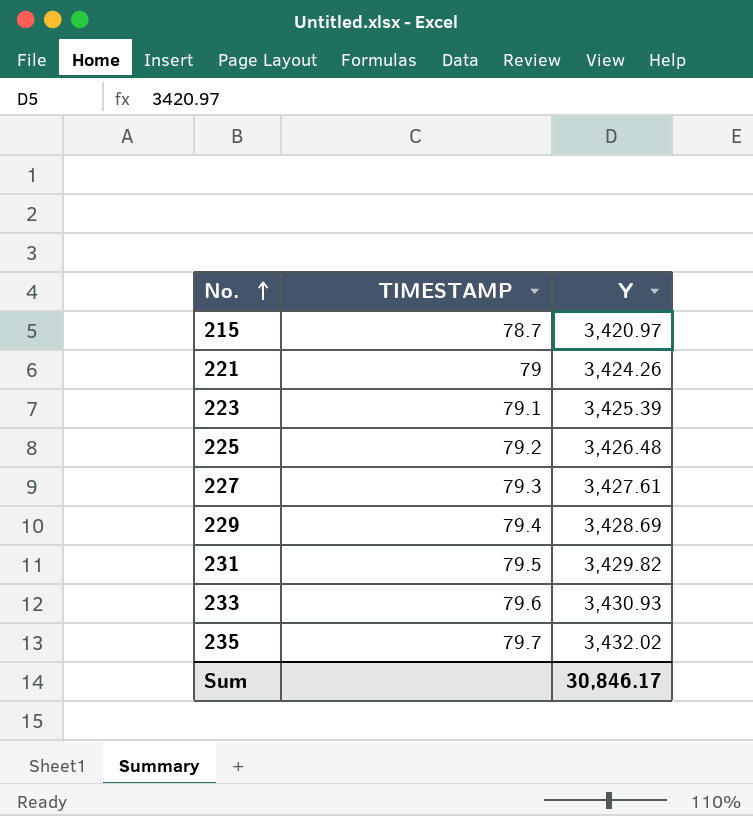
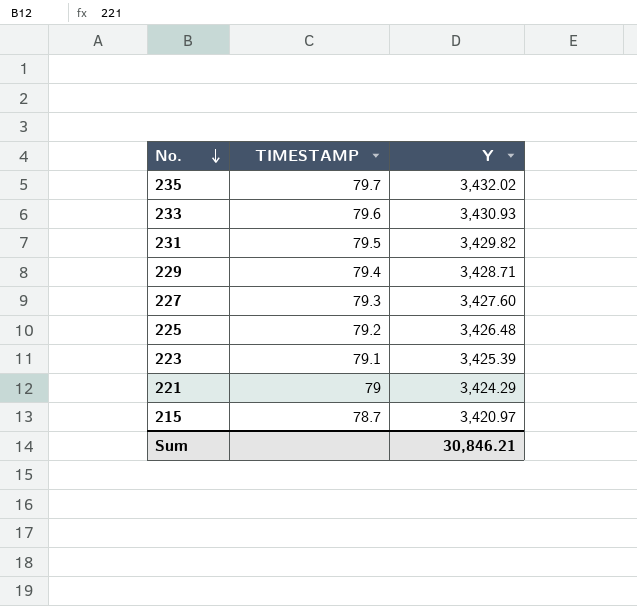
row order: No. ascending -> No. descending
229 | Y: 3,428.69 -> 3,428.71
227 | Y: 3,427.61 -> 3,427.60
221 | Y: 3,424.26 -> 3,424.29
Sum | Y: 30,846.17 -> 30,846.21

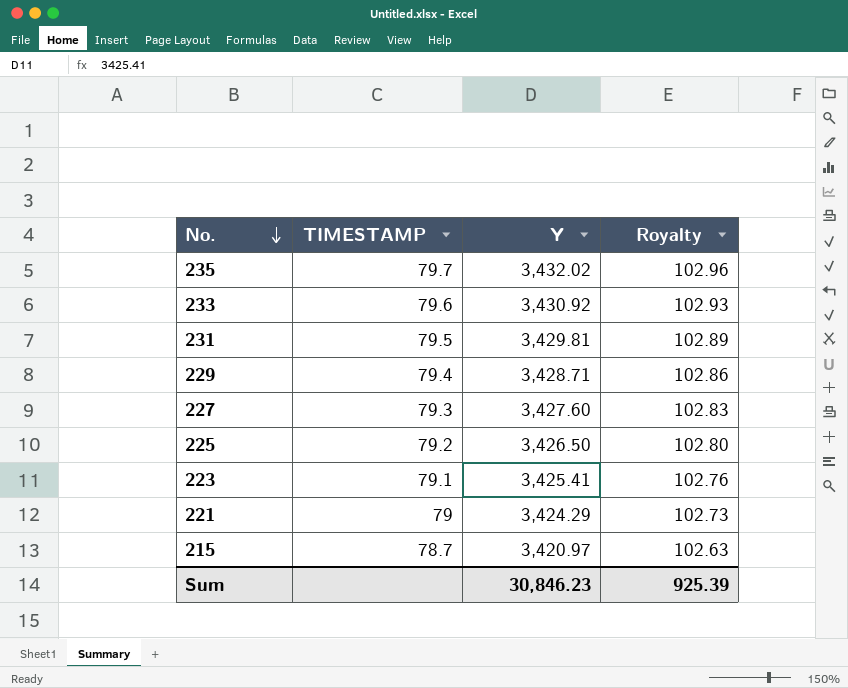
column Royalty | formula: none -> [Y] * 0.03
233 | Y: 3,430.93 -> 3,430.92
231 | Y: 3,429.82 -> 3,429.81
225 | Y: 3,426.48 -> 3,426.50
223 | Y: 3,425.39 -> 3,425.41
Sum | Y: 30,846.21 -> 30,846.23

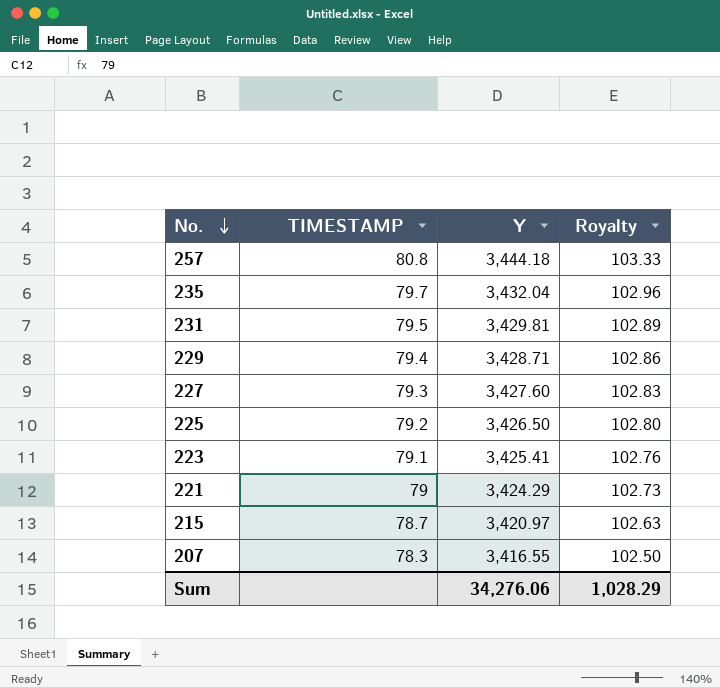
row 233: 79.6 | 3,430.92 | 102.93 -> none
row 257: none -> 80.8 | 3,444.18 | 103.33
235 | Y: 3,432.02 -> 3,432.04
row 207: none -> 78.3 | 3,416.55 | 102.50
Sum | Y: 30,846.23 -> 34,276.06
Sum | Royalty: 925.39 -> 1,028.29

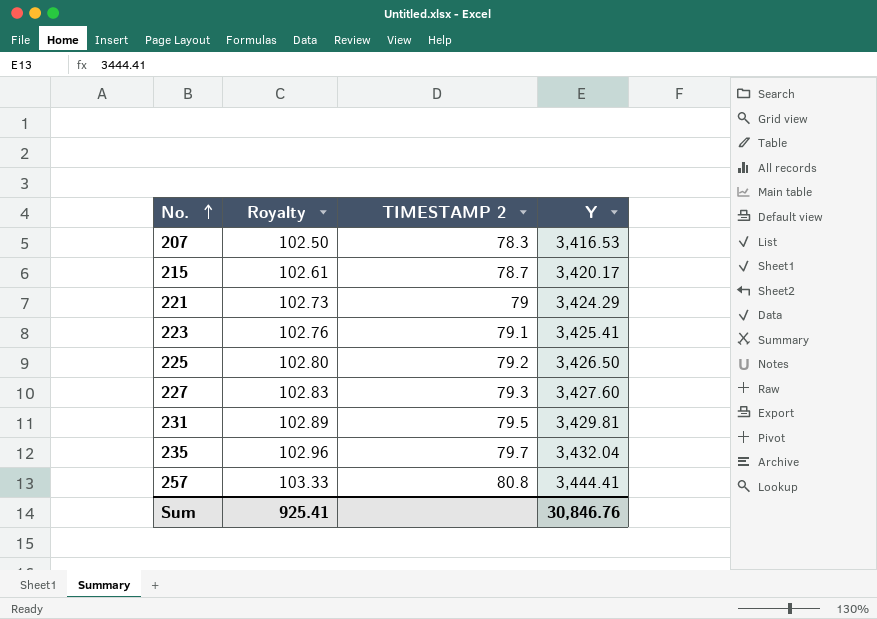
row order: No. descending -> No. ascending
column Royalty | position: 4 -> 2
column name: TIMESTAMP -> TIMESTAMP 2
row 229: 79.4 | 3,428.71 | 102.86 -> none
207 | Y: 3,416.55 -> 3,416.53
215 | Royalty: 102.63 -> 102.61
215 | Y: 3,420.97 -> 3,420.17
257 | Y: 3,444.18 -> 3,444.41
Sum | Royalty: 1,028.29 -> 925.41
Sum | Y: 34,276.06 -> 30,846.76

